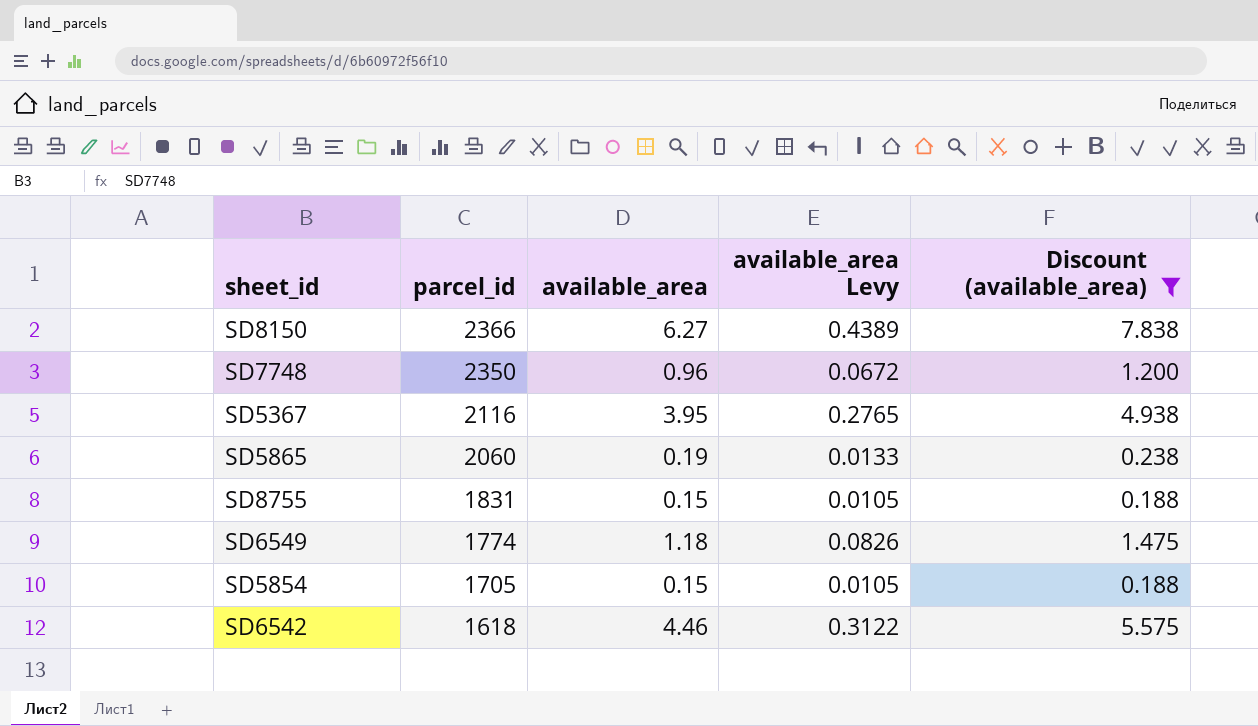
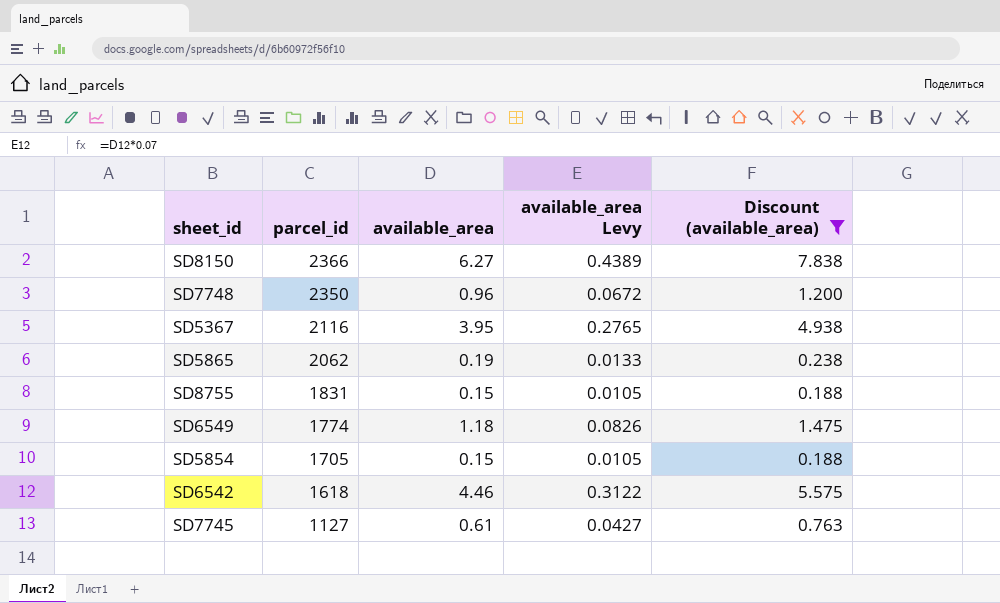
SD5865 | parcel_id: 2060 -> 2062
row SD7745: none -> 1127 | 0.61 | 0.0427 | 0.763

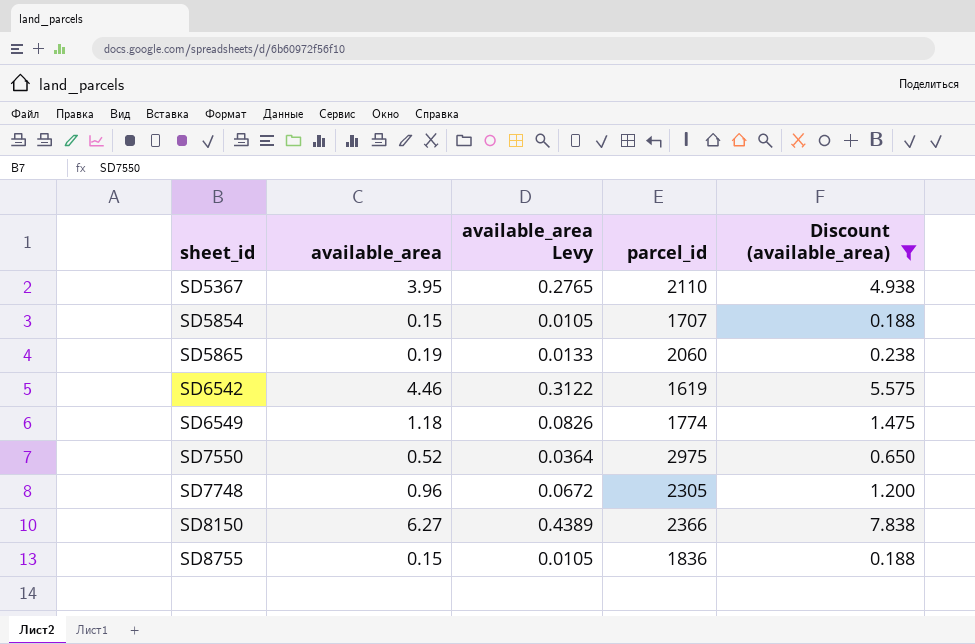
row order: parcel_id descending -> sheet_id ascending
column parcel_id | position: 2 -> 4
row SD7745: 1127 | 0.61 | 0.0427 | 0.763 -> none
SD5367 | parcel_id: 2116 -> 2110
SD5854 | parcel_id: 1705 -> 1707
SD5865 | parcel_id: 2062 -> 2060
SD6542 | parcel_id: 1618 -> 1619
row SD7550: none -> 0.52 | 0.0364 | 2975 | 0.650
SD7748 | parcel_id: 2350 -> 2305
SD8755 | parcel_id: 1831 -> 1836

